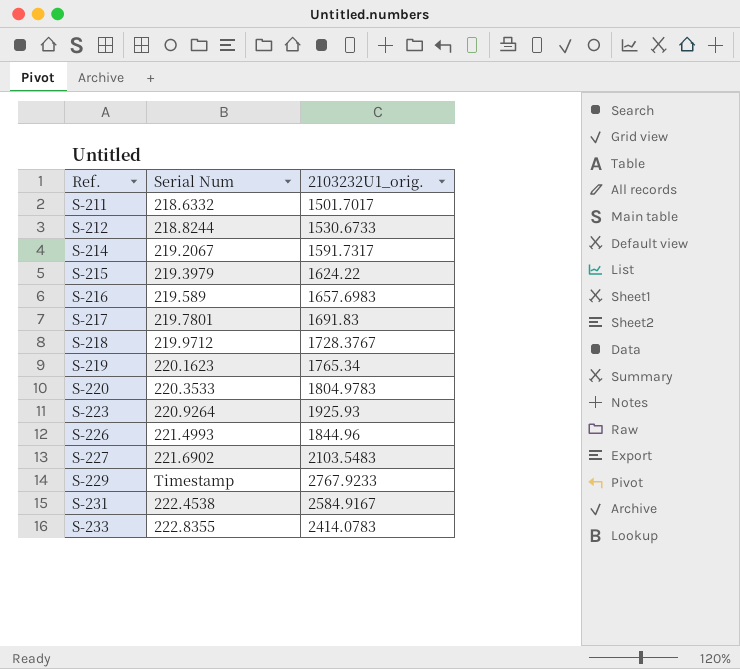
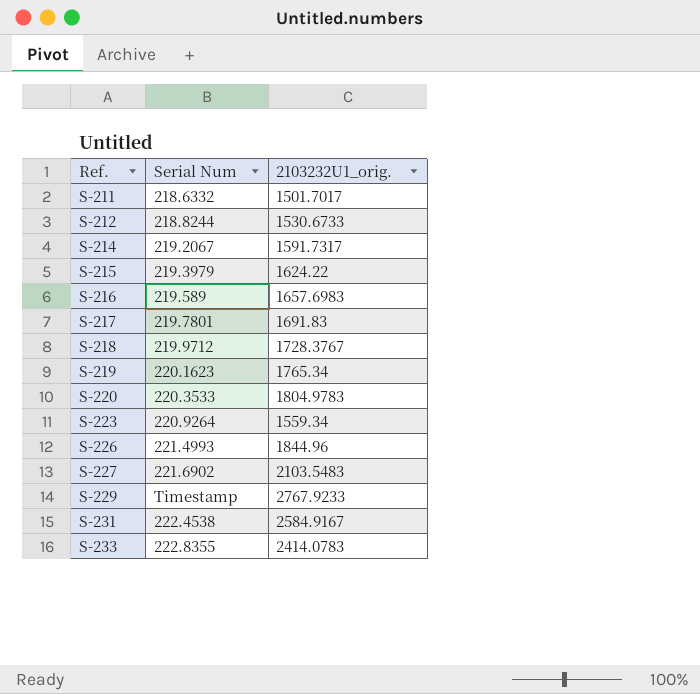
S-223 | 2103232U1_orig.: 1925.93 -> 1559.34

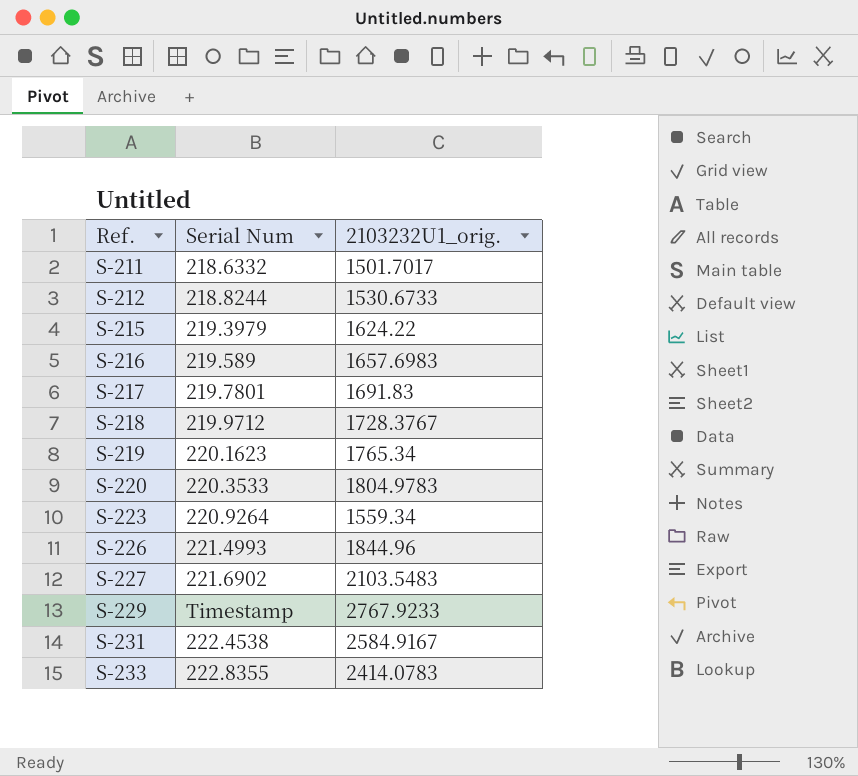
row S-214: 219.2067 | 1591.7317 -> none

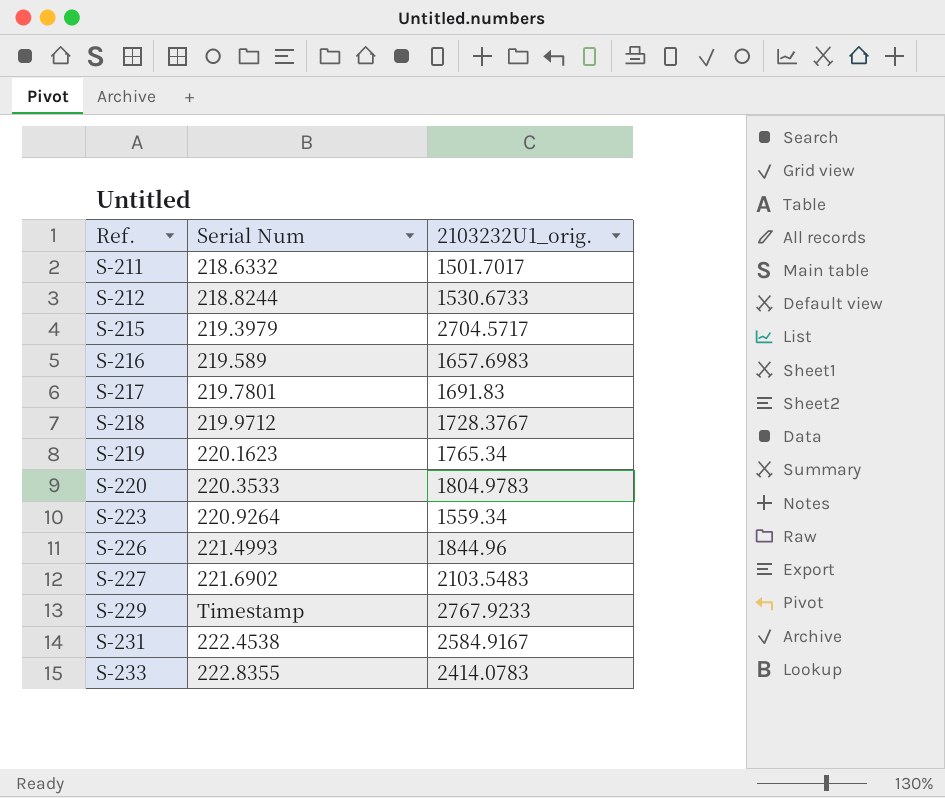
S-215 | 2103232U1_orig.: 1624.22 -> 2704.5717

